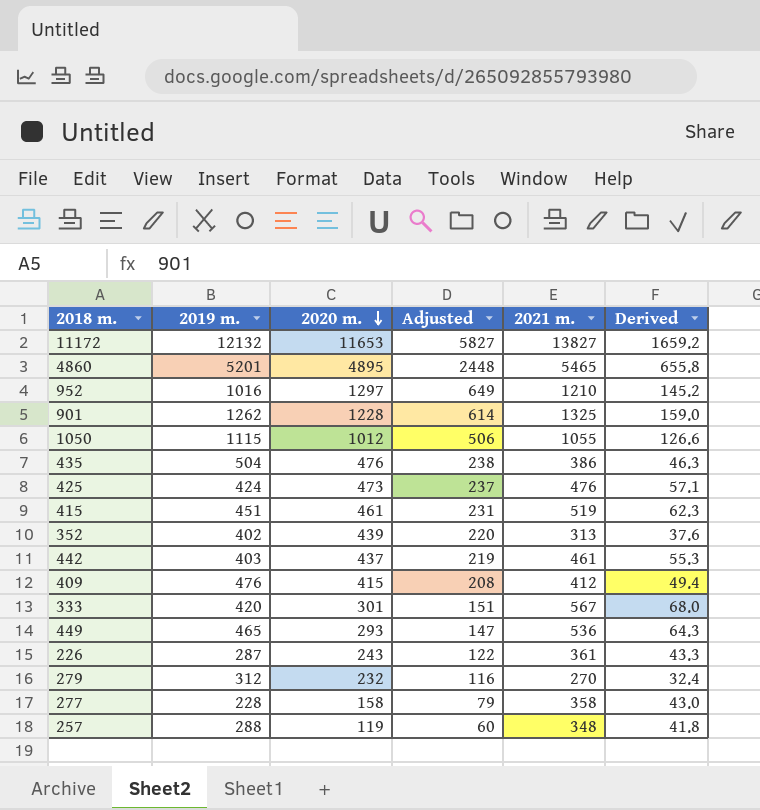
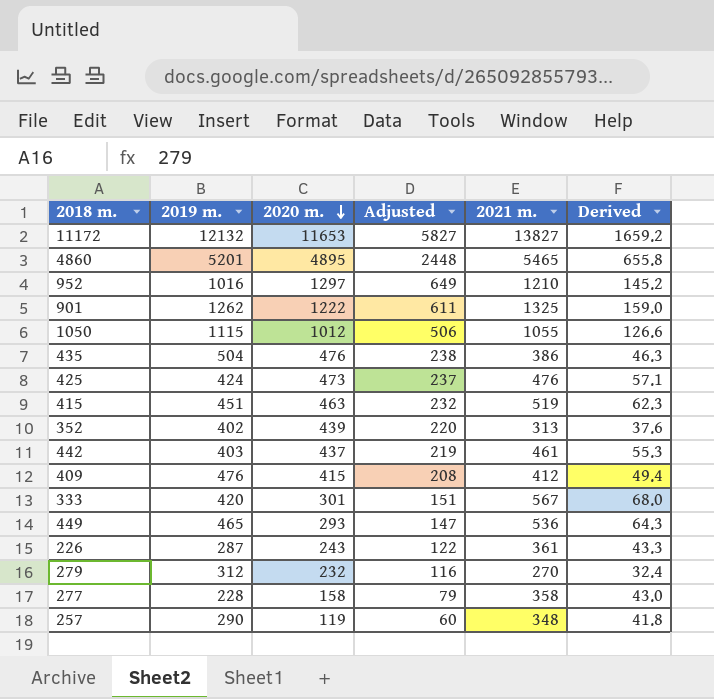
901 | 2020 m.: 1228 -> 1222
901 | Adjusted: 614 -> 611
415 | 2020 m.: 461 -> 463
415 | Adjusted: 231 -> 232
257 | 2019 m.: 288 -> 290

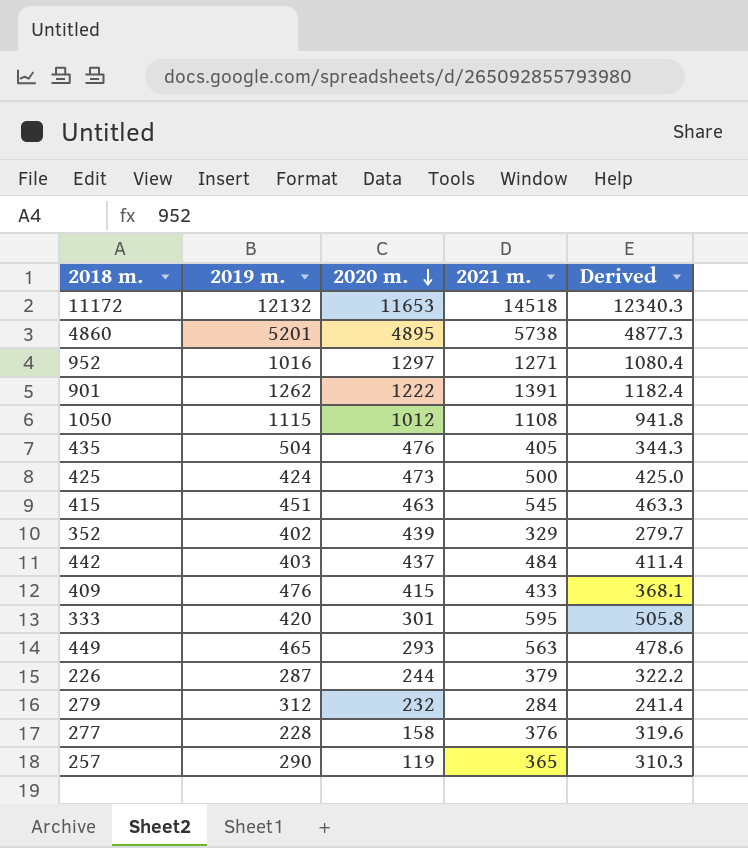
column Adjusted | formula: [2020 m.] * 0.5 -> none
column Derived | formula: [2021 m.] * 0.12 -> [2021 m.] * 0.85
11172 | 2021 m.: 13827 -> 14518
4860 | 2021 m.: 5465 -> 5738
952 | 2021 m.: 1210 -> 1271
901 | 2021 m.: 1325 -> 1391
1050 | 2021 m.: 1055 -> 1108
435 | 2021 m.: 386 -> 405
425 | 2021 m.: 476 -> 500
415 | 2021 m.: 519 -> 545
352 | 2021 m.: 313 -> 329
442 | 2021 m.: 461 -> 484
409 | 2021 m.: 412 -> 433
333 | 2021 m.: 567 -> 595
449 | 2021 m.: 536 -> 563
226 | 2020 m.: 243 -> 244
226 | 2021 m.: 361 -> 379
279 | 2021 m.: 270 -> 284
277 | 2021 m.: 358 -> 376
257 | 2021 m.: 348 -> 365

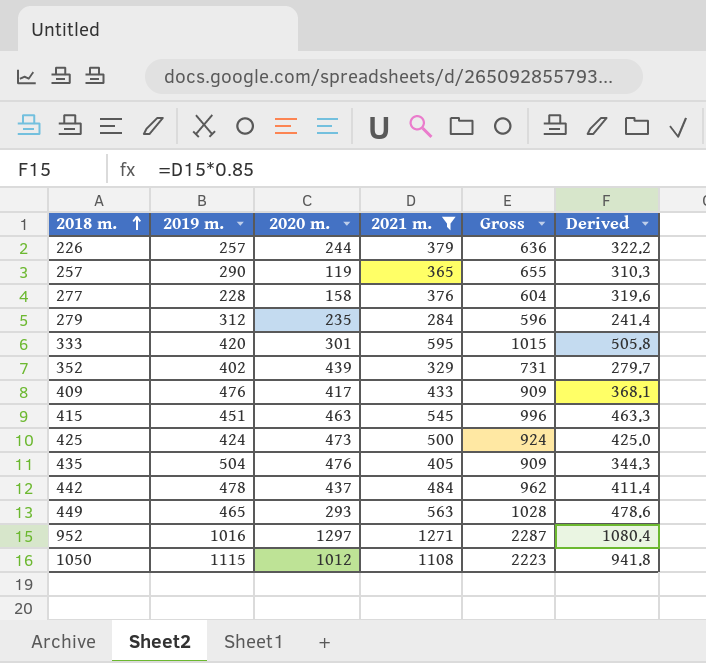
filter: none -> 2021 m. <= 1271
row order: 2020 m. descending -> 2018 m. ascending
column Gross | formula: none -> [2019 m.] + [2021 m.]
226 | 2019 m.: 287 -> 257
279 | 2020 m.: 232 -> 235
409 | 2020 m.: 415 -> 417
442 | 2019 m.: 403 -> 478

